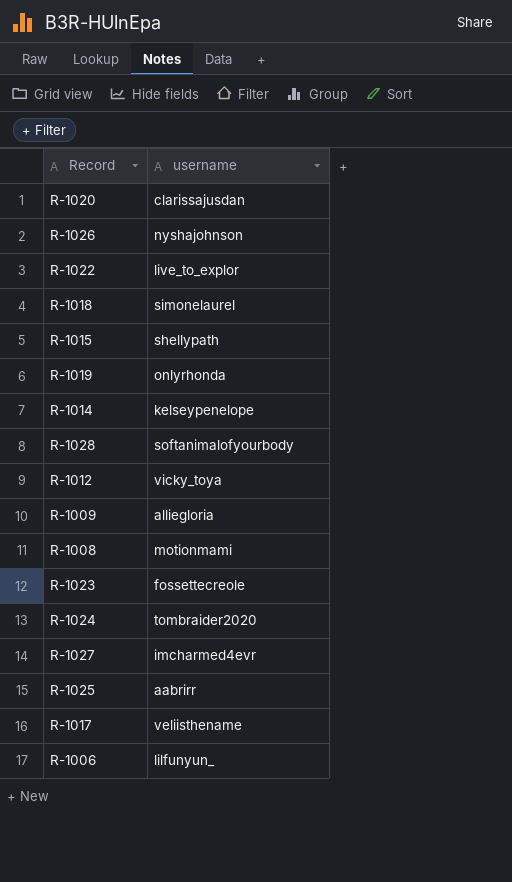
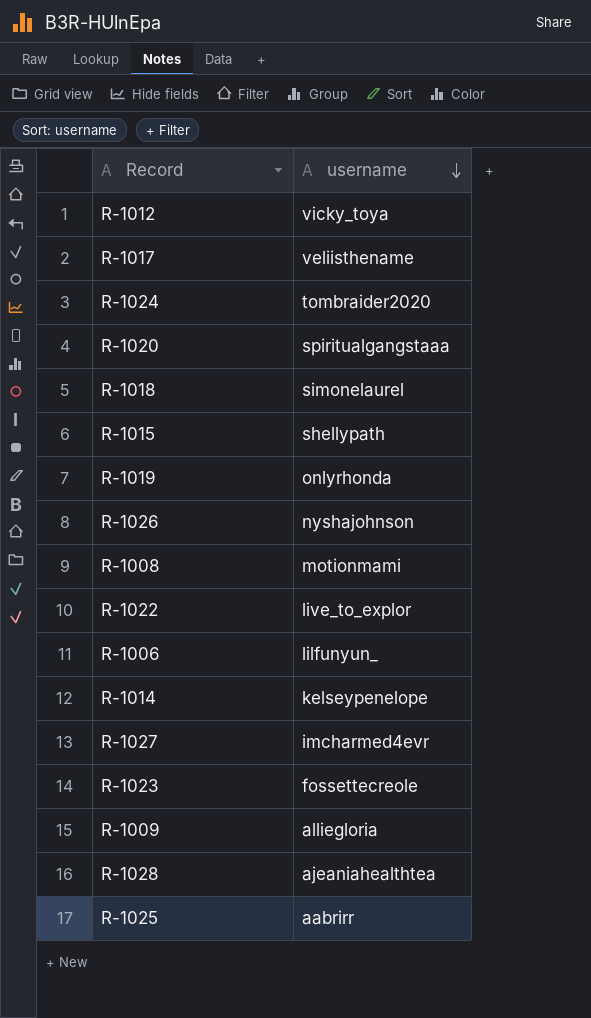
row order: none -> username descending
R-1020 | username: clarissajusdan -> spiritualgangstaaa
R-1028 | username: softanimalofyourbody -> ajeaniahealthtea

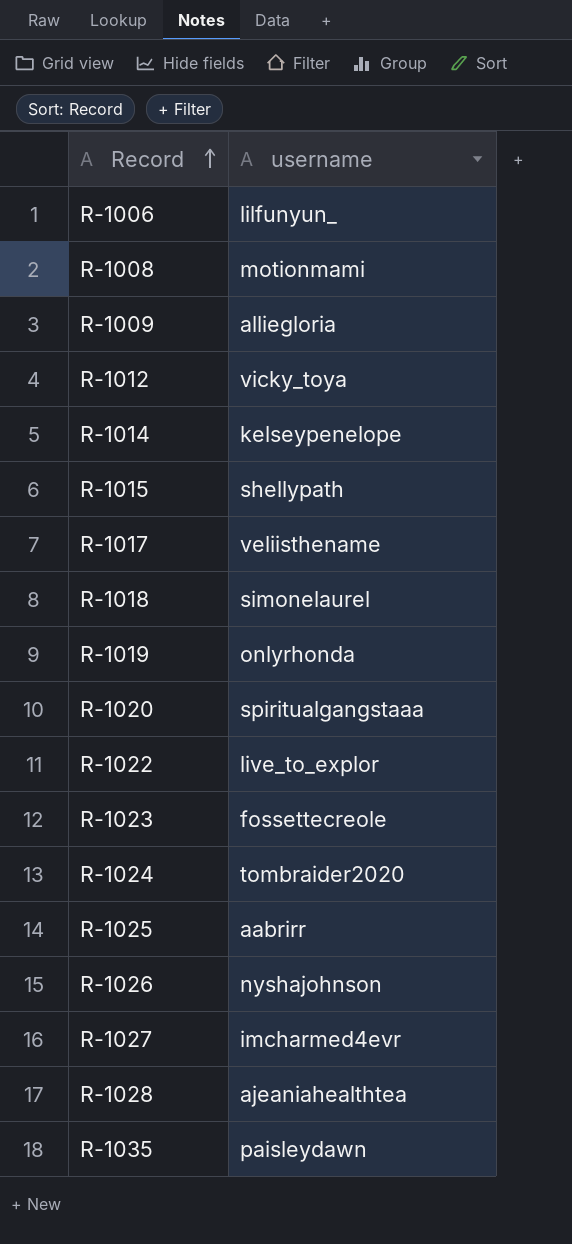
row order: username descending -> Record ascending
row R-1035: none -> paisleydawn

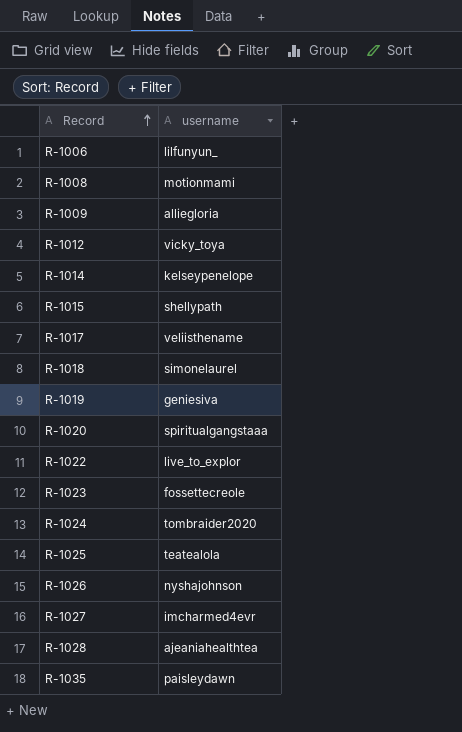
R-1019 | username: onlyrhonda -> geniesiva
R-1025 | username: aabrirr -> teatealola

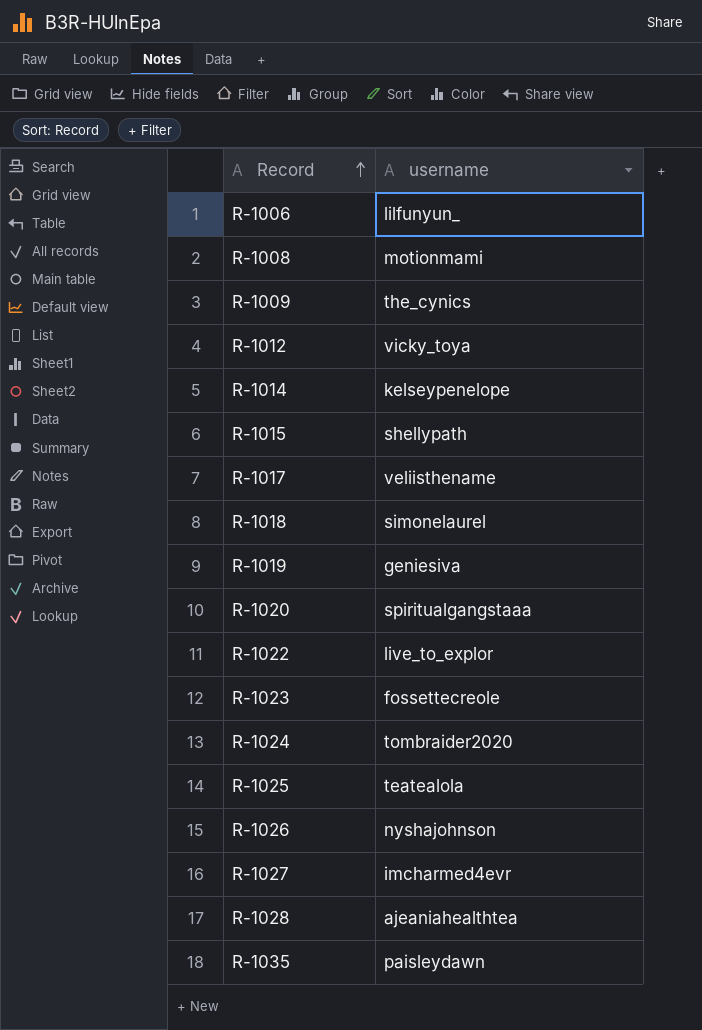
R-1009 | username: alliegloria -> the_cynics

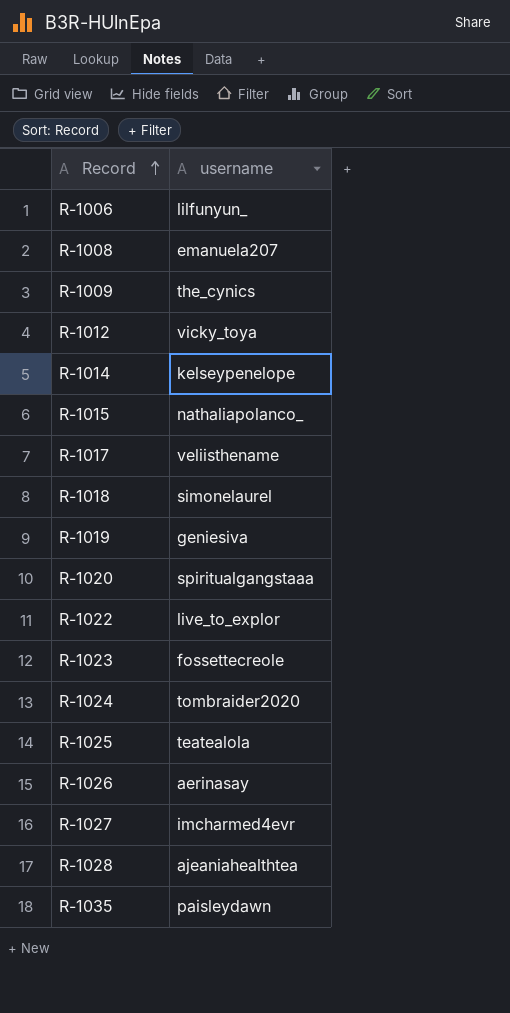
R-1008 | username: motionmami -> emanuela207
R-1015 | username: shellypath -> nathaliapolanco_
R-1026 | username: nyshajohnson -> aerinasay

